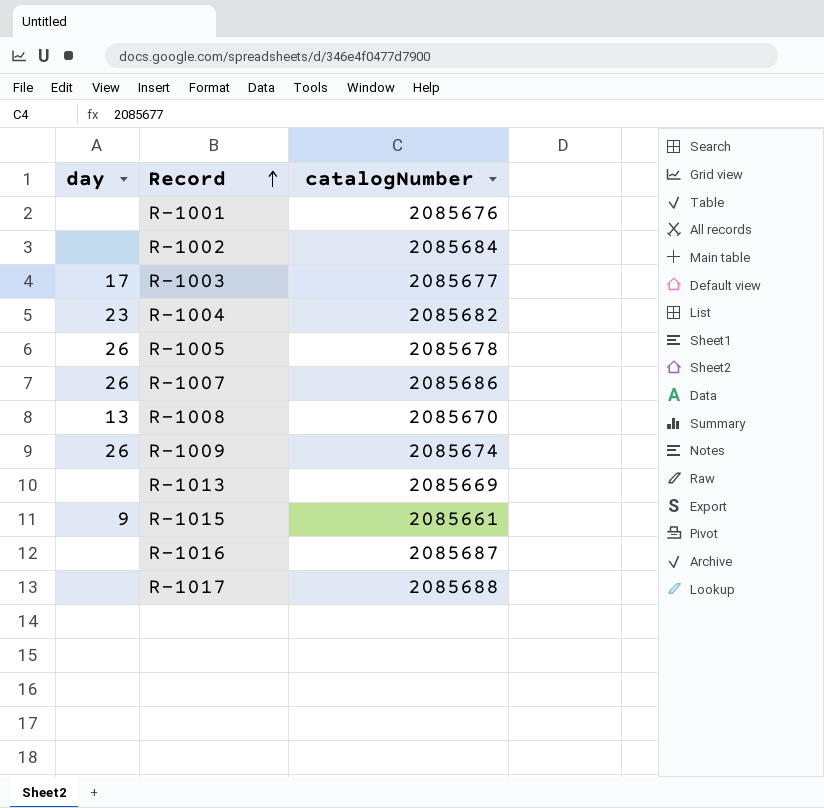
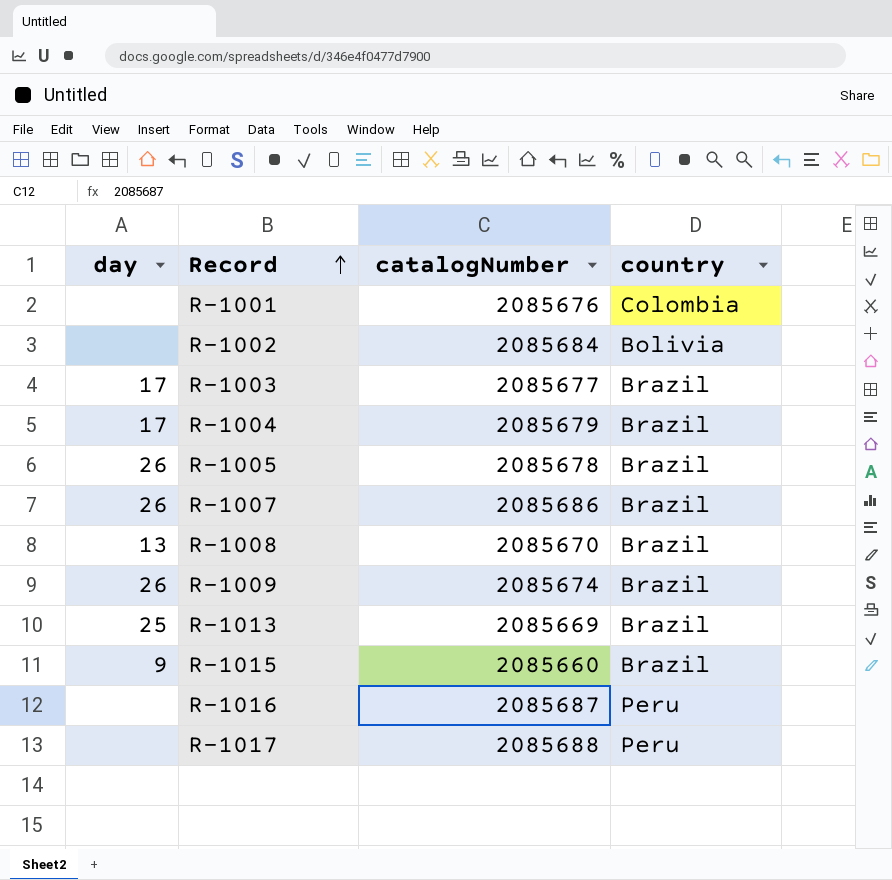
column country | position: none -> 4
R-1004 | day: 23 -> 17
R-1004 | catalogNumber: 2085682 -> 2085679
R-1013 | day: none -> 25
R-1015 | catalogNumber: 2085661 -> 2085660

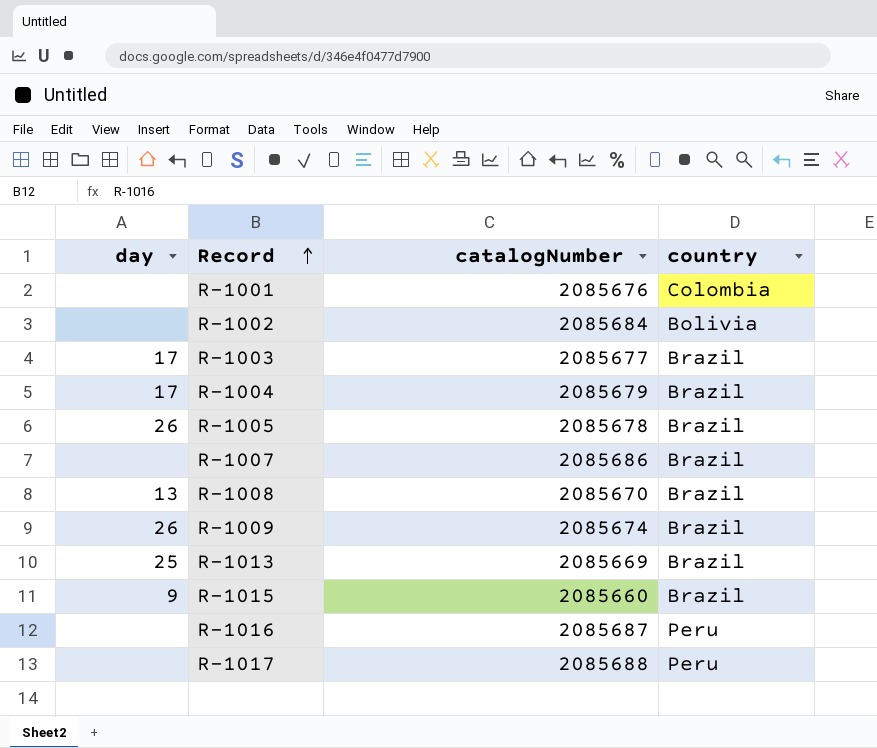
R-1007 | day: 26 -> none

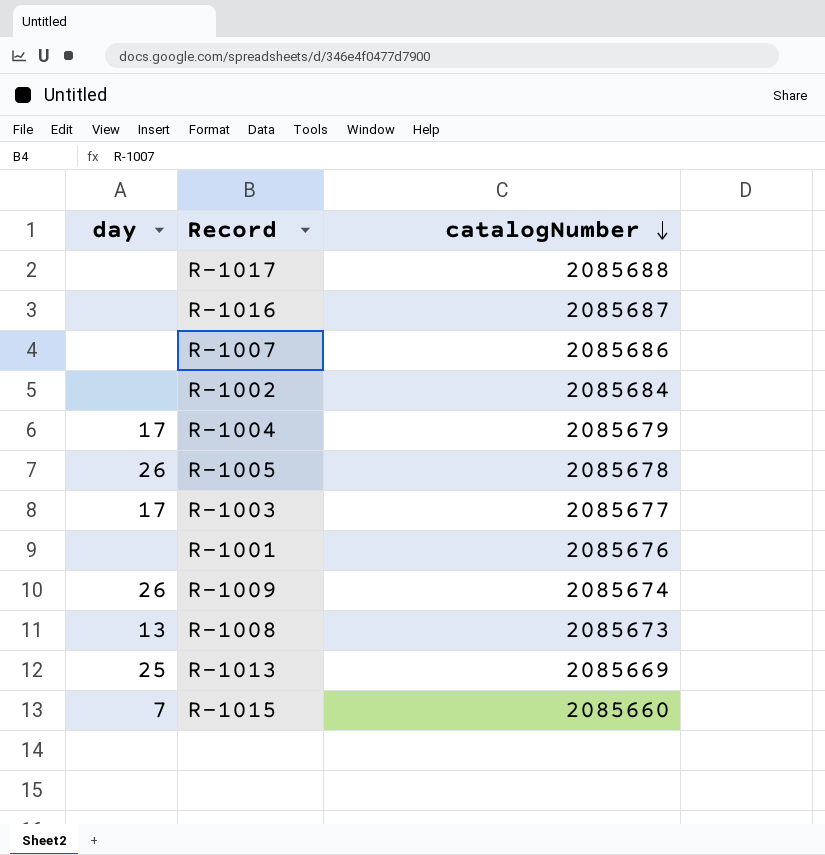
row order: Record ascending -> catalogNumber descending
column country | position: 4 -> none
R-1008 | catalogNumber: 2085670 -> 2085673
R-1015 | day: 9 -> 7

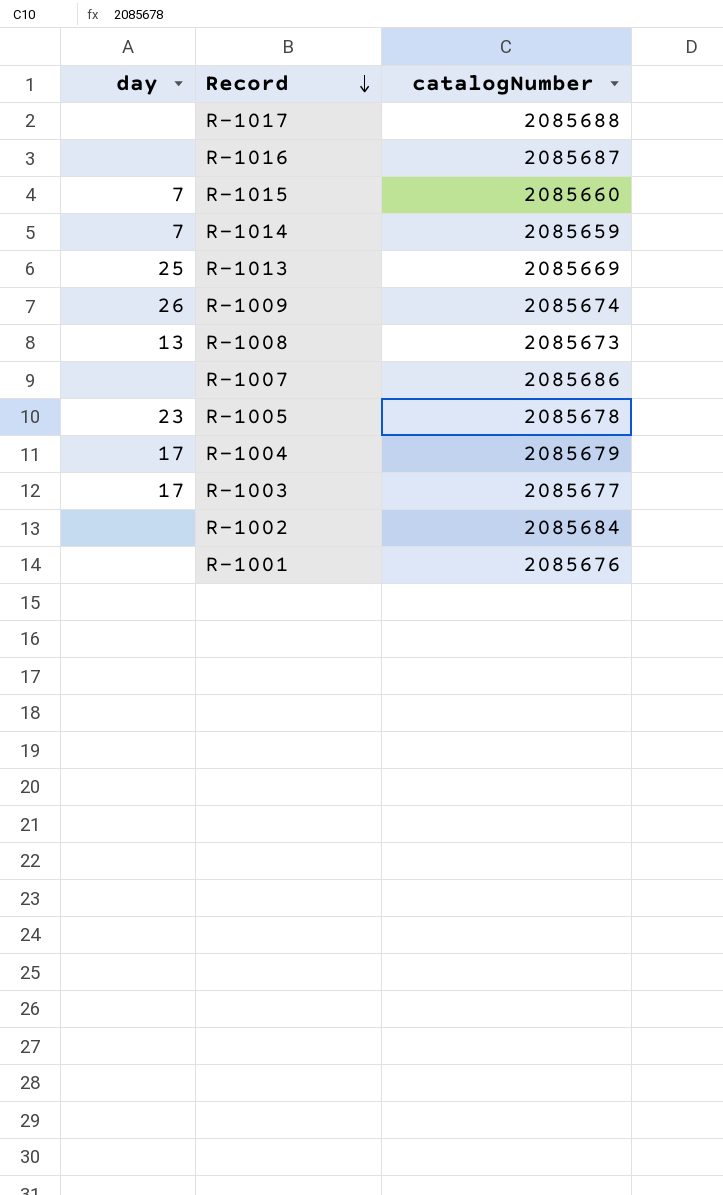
row order: catalogNumber descending -> Record descending
row R-1014: none -> 7 | 2085659
R-1005 | day: 26 -> 23

